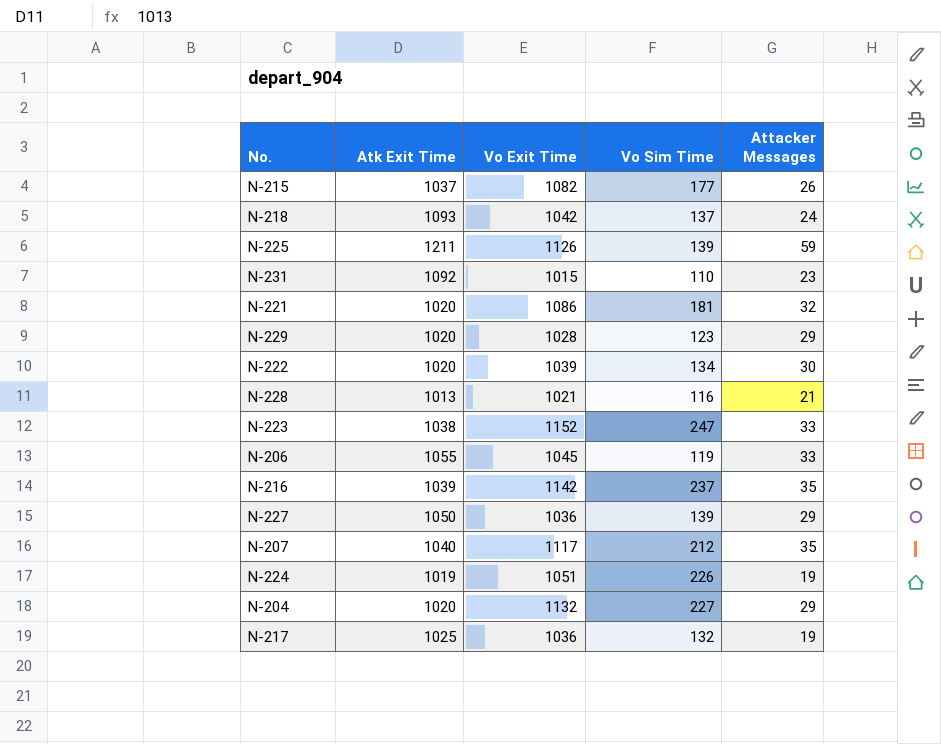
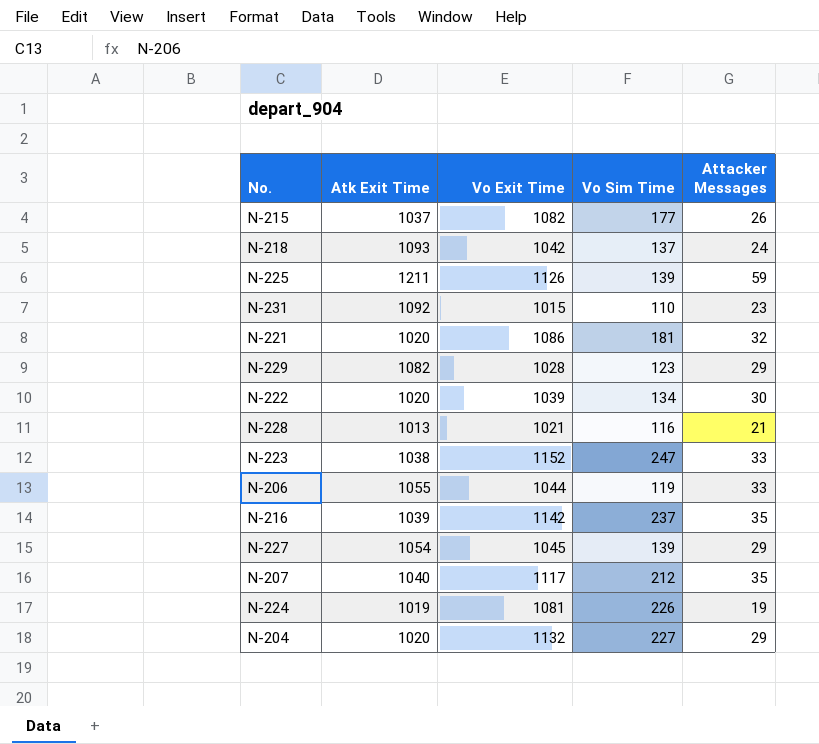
row N-217: 1025 | 1036 | 132 | 19 -> none
N-229 | Atk Exit Time: 1020 -> 1082
N-206 | Vo Exit Time: 1045 -> 1044
N-227 | Atk Exit Time: 1050 -> 1054
N-227 | Vo Exit Time: 1036 -> 1045
N-224 | Vo Exit Time: 1051 -> 1081

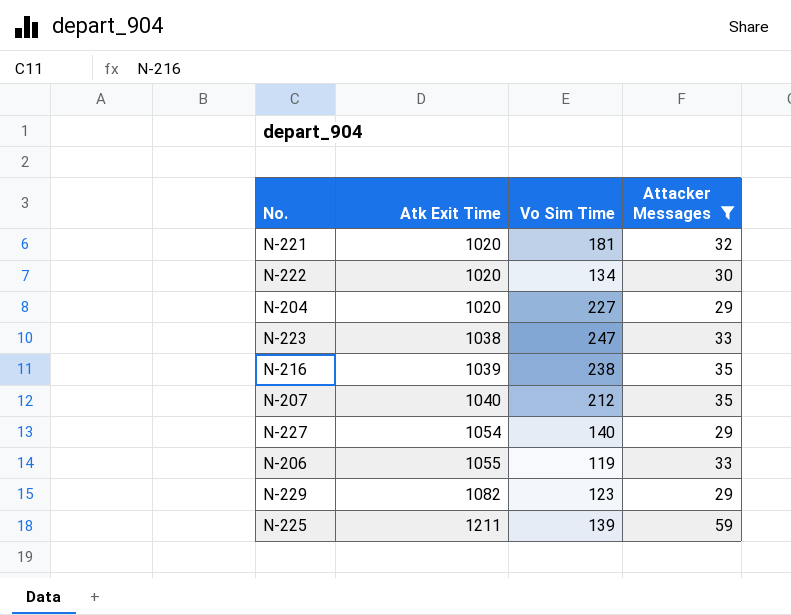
filter: none -> Attacker Messages >= 29
row order: none -> Atk Exit Time ascending
column Vo Exit Time | position: 3 -> none
N-216 | Vo Sim Time: 237 -> 238
N-227 | Vo Sim Time: 139 -> 140

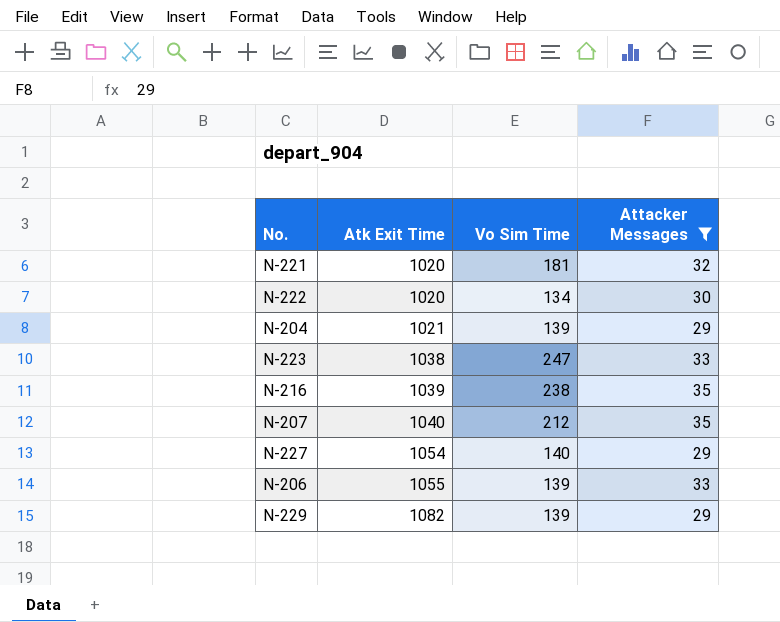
row N-225: 1211 | 139 | 59 -> none
N-204 | Atk Exit Time: 1020 -> 1021
N-204 | Vo Sim Time: 227 -> 139
N-206 | Vo Sim Time: 119 -> 139
N-229 | Vo Sim Time: 123 -> 139

